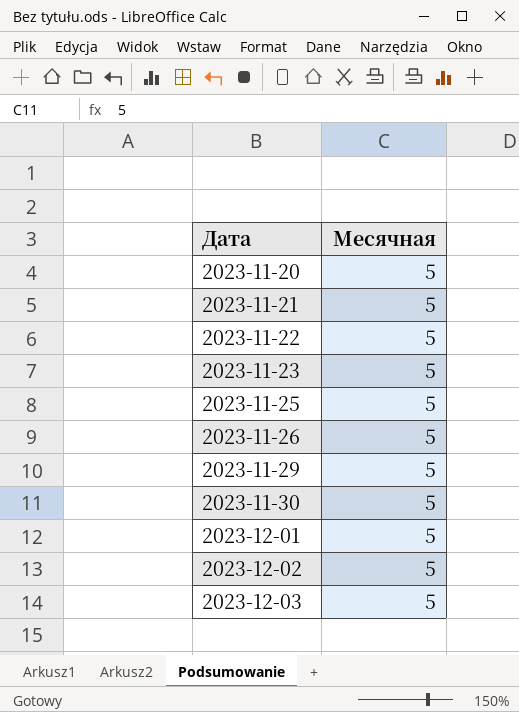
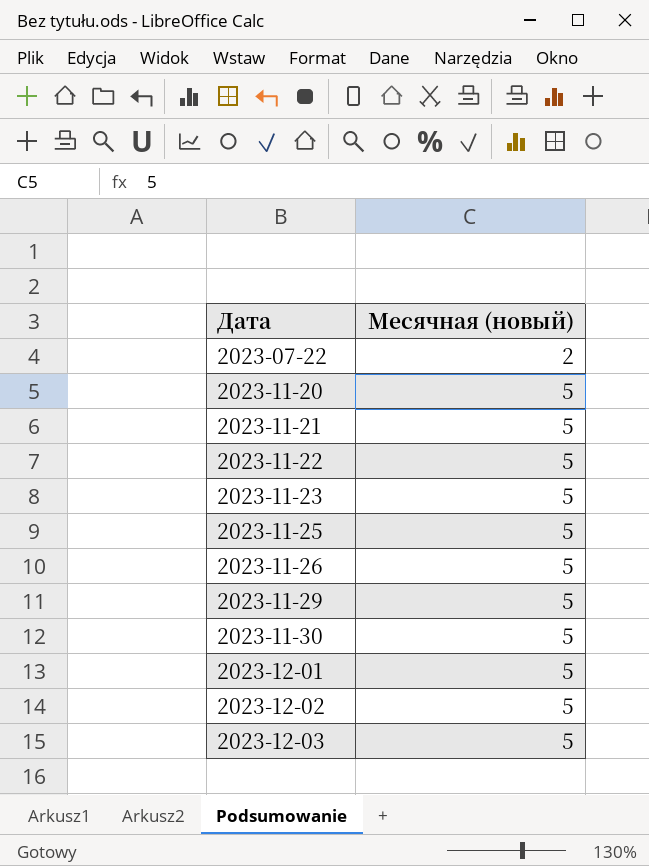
column name: Месячная -> Месячная (новый)
row 2023-07-22: none -> 2

